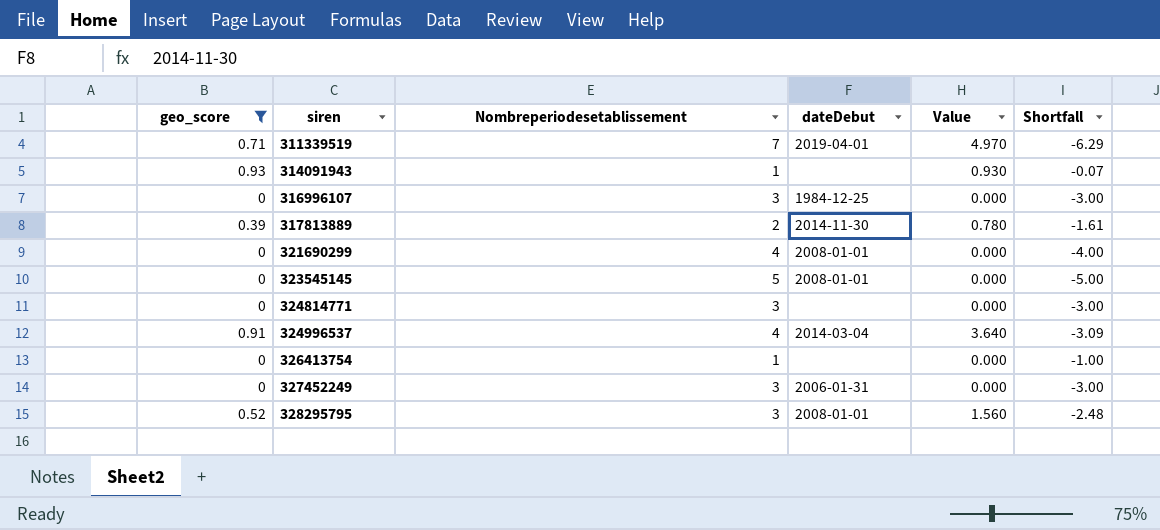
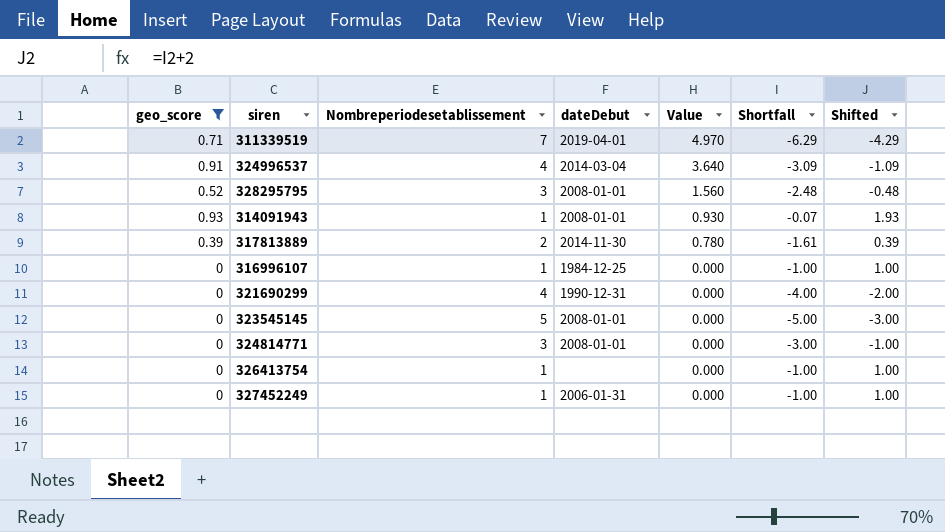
row order: siren ascending -> Value descending
column Shifted | formula: none -> [Shortfall] + 2
314091943 | dateDebut: none -> 2008-01-01
316996107 | Nombreperiodesetablissement: 3 -> 1
316996107 | Shortfall: -3.00 -> -1.00
321690299 | dateDebut: 2008-01-01 -> 1990-12-31
324814771 | dateDebut: none -> 2008-01-01
327452249 | Nombreperiodesetablissement: 3 -> 1
327452249 | Shortfall: -3.00 -> -1.00

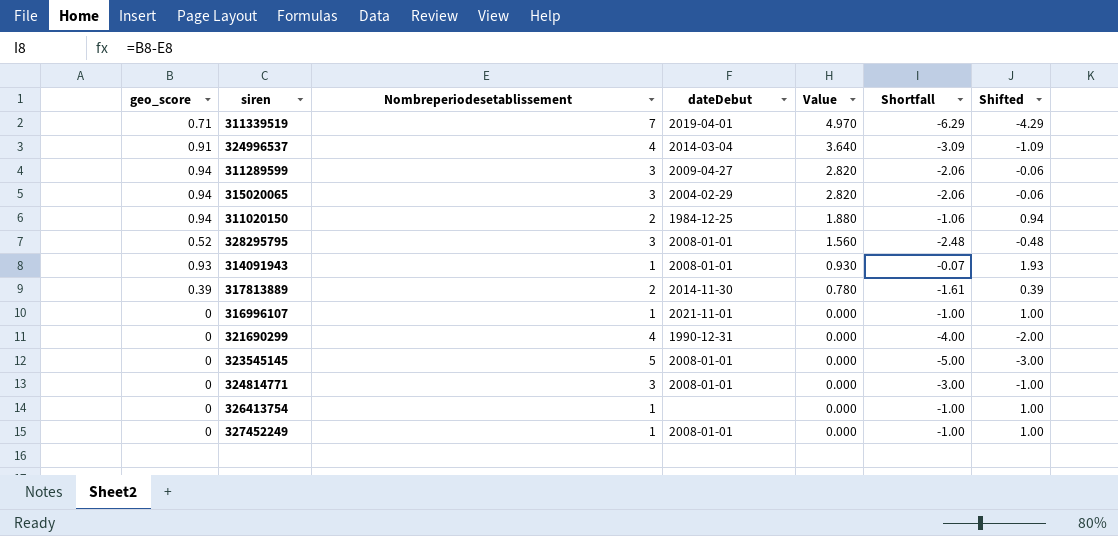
filter: geo_score != 0.94 -> none
316996107 | dateDebut: 1984-12-25 -> 2021-11-01
327452249 | dateDebut: 2006-01-31 -> 2008-01-01

